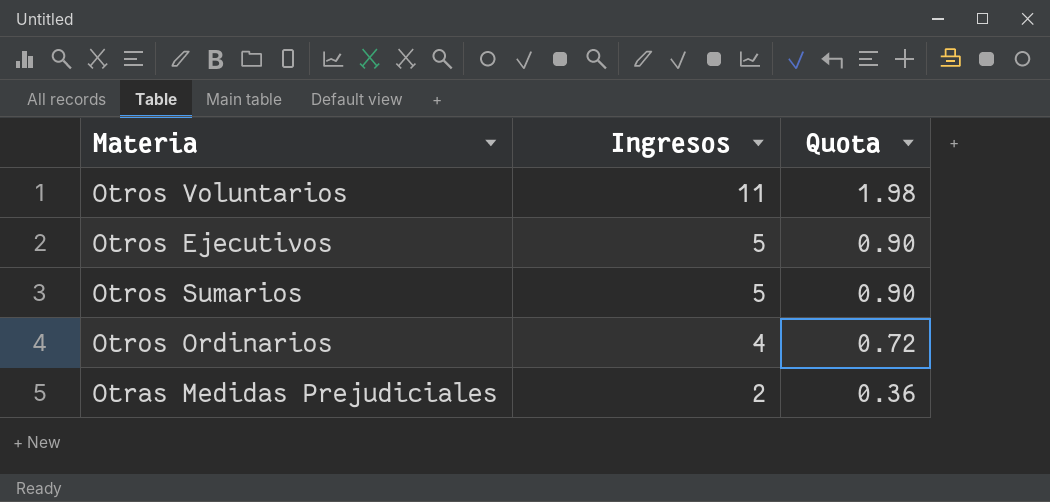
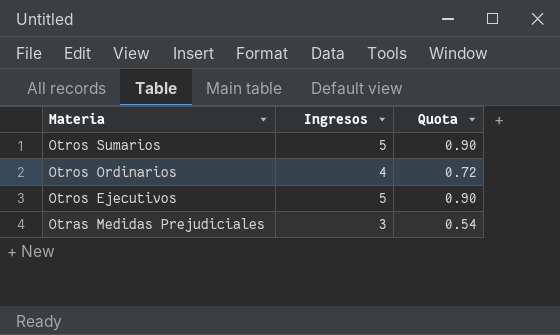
row order: Ingresos descending -> Materia descending
row Otros Voluntarios: 11 | 1.98 -> none
Otras Medidas Prejudiciales | Ingresos: 2 -> 3
Otras Medidas Prejudiciales | Quota: 0.36 -> 0.54

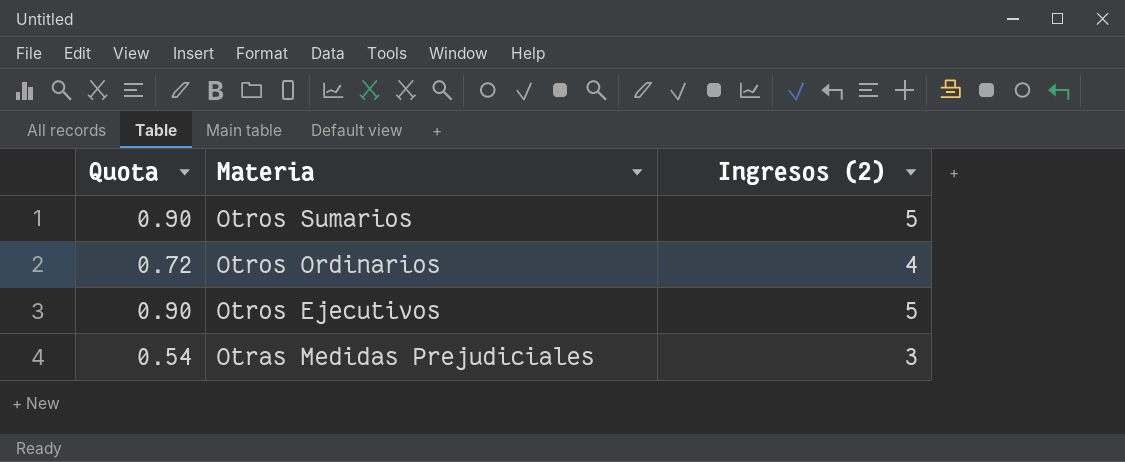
column Quota | position: 3 -> 1
column name: Ingresos -> Ingresos (2)

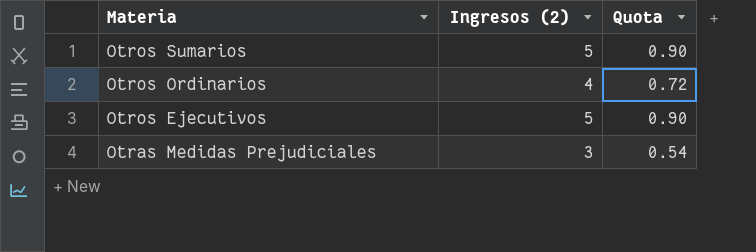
column Quota | position: 1 -> 3

